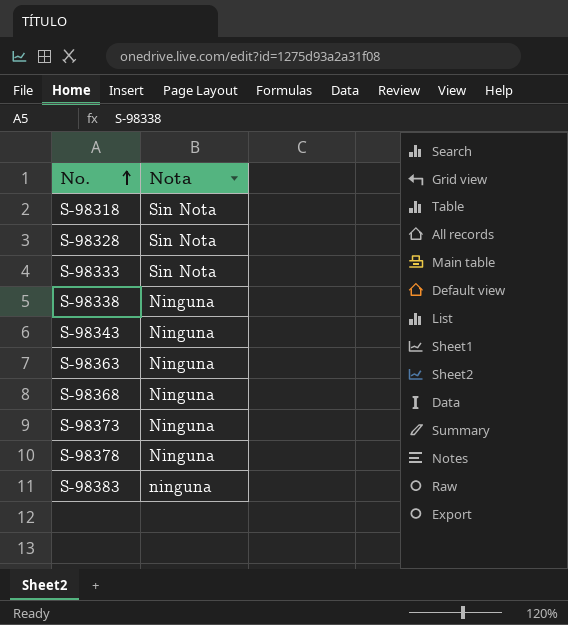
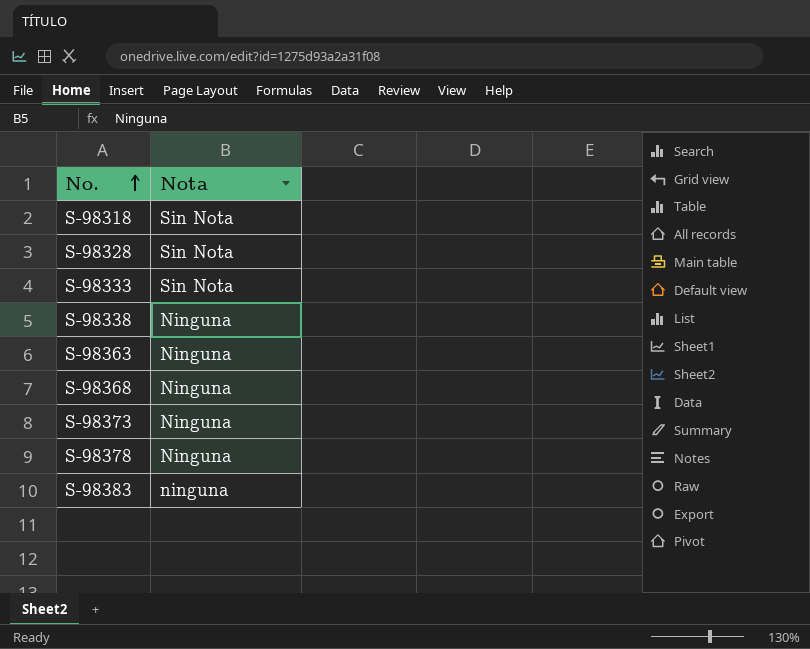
row S-98343: Ninguna -> none

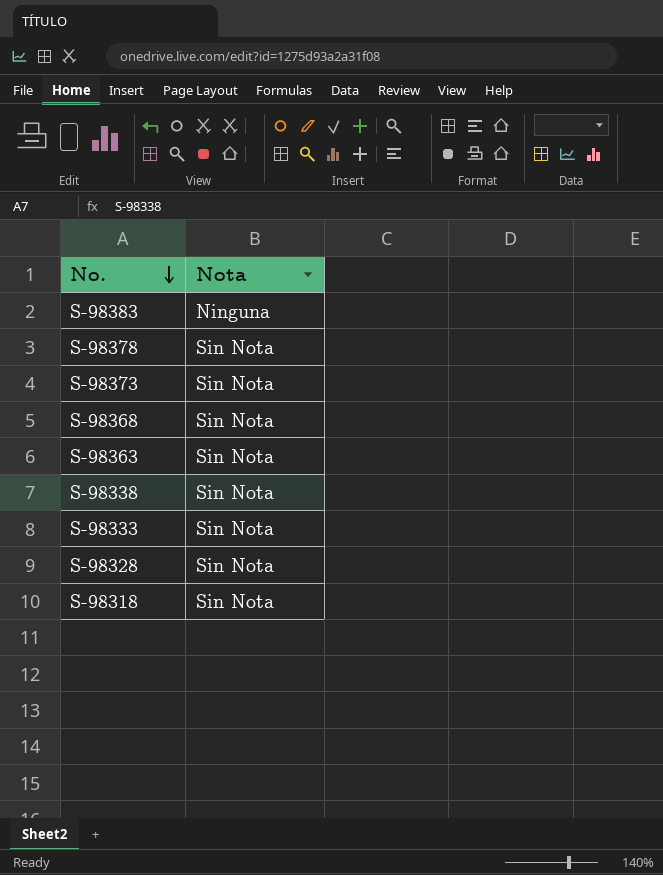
row order: No. ascending -> No. descending
S-98383 | Nota: ninguna -> Ninguna
S-98378 | Nota: Ninguna -> Sin Nota
S-98373 | Nota: Ninguna -> Sin Nota
S-98368 | Nota: Ninguna -> Sin Nota
S-98363 | Nota: Ninguna -> Sin Nota
S-98338 | Nota: Ninguna -> Sin Nota

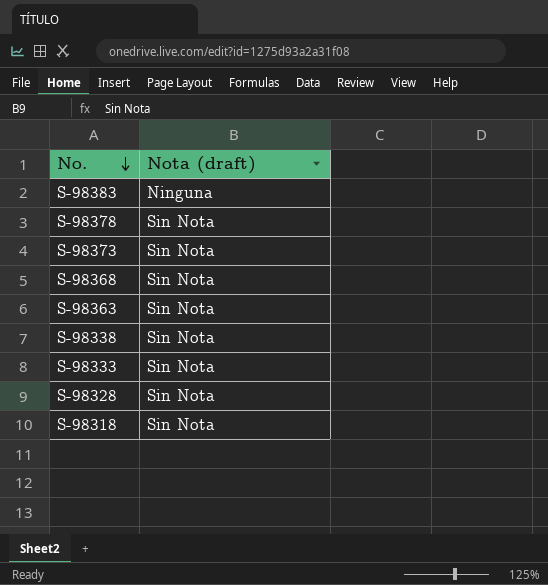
column name: Nota -> Nota (draft)

